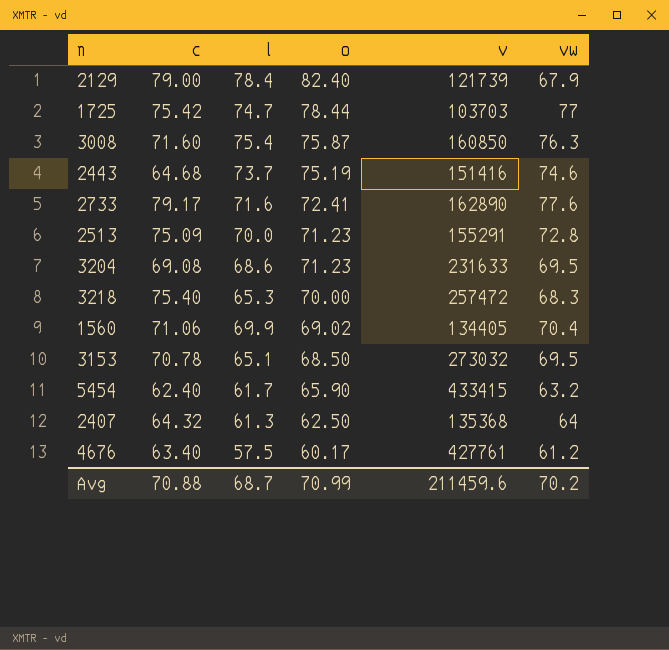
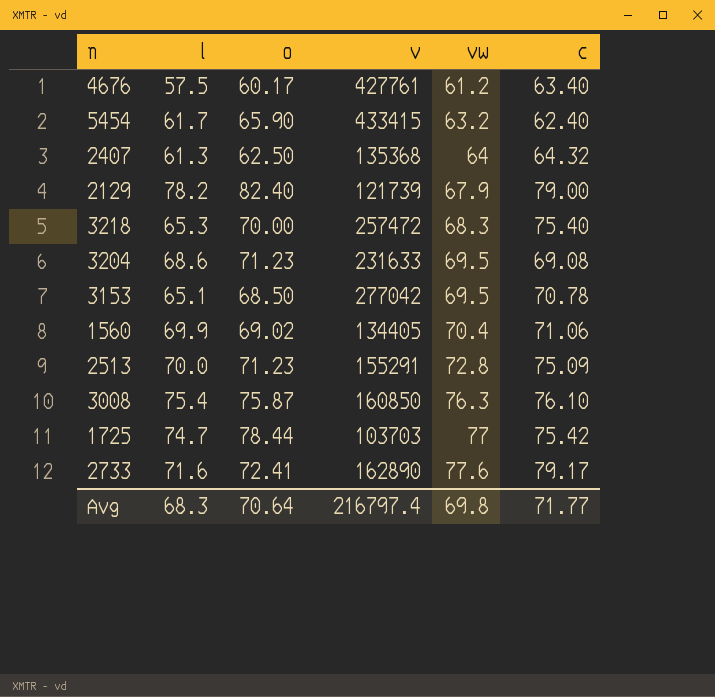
row order: o descending -> vw ascending
column c | position: 2 -> 6
row 2443: 64.68 | 73.7 | 75.19 | 151416 | 74.6 -> none
2129 | l: 78.4 -> 78.2
3153 | v: 273032 -> 277042
3008 | c: 71.60 -> 76.10
Avg | l: 68.7 -> 68.3
Avg | o: 70.99 -> 70.64
Avg | v: 211459.6 -> 216797.4
Avg | vw: 70.2 -> 69.8
Avg | c: 70.88 -> 71.77

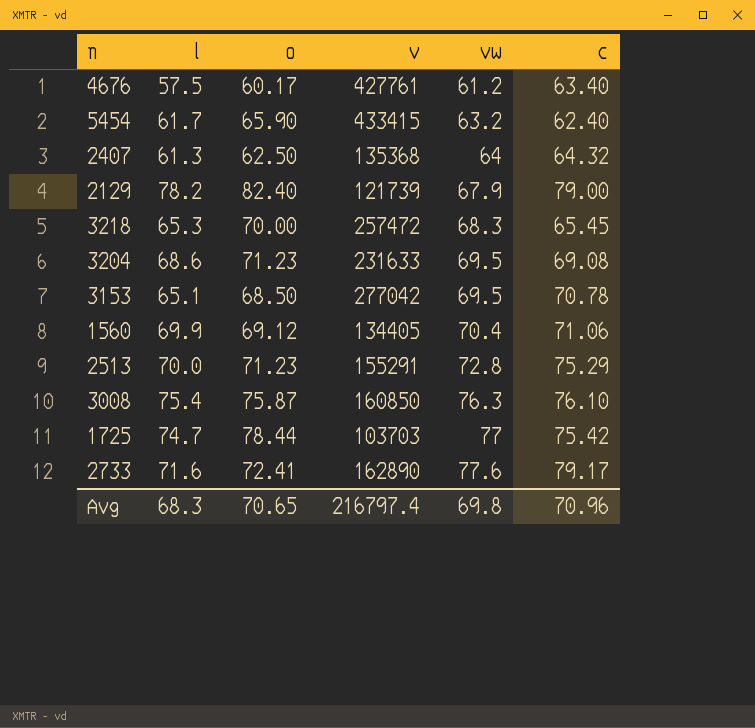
3218 | c: 75.40 -> 65.45
1560 | o: 69.02 -> 69.12
2513 | c: 75.09 -> 75.29
Avg | o: 70.64 -> 70.65
Avg | c: 71.77 -> 70.96

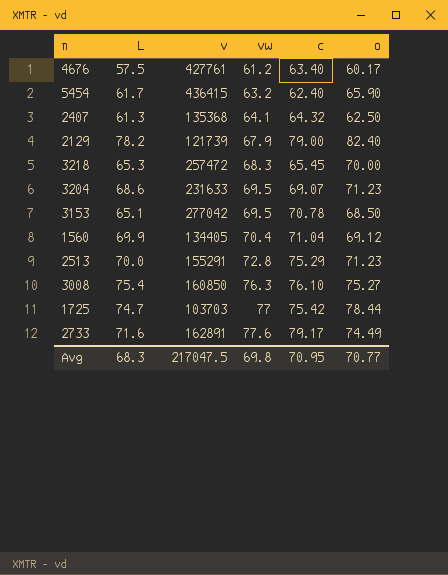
column name: l -> L
column o | position: 3 -> 6
5454 | v: 433415 -> 436415
2407 | vw: 64 -> 64.1
3204 | c: 69.08 -> 69.07
1560 | c: 71.06 -> 71.04
3008 | o: 75.87 -> 75.27
2733 | v: 162890 -> 162891
2733 | o: 72.41 -> 74.49
Avg | v: 216797.4 -> 217047.5
Avg | c: 70.96 -> 70.95
Avg | o: 70.65 -> 70.77

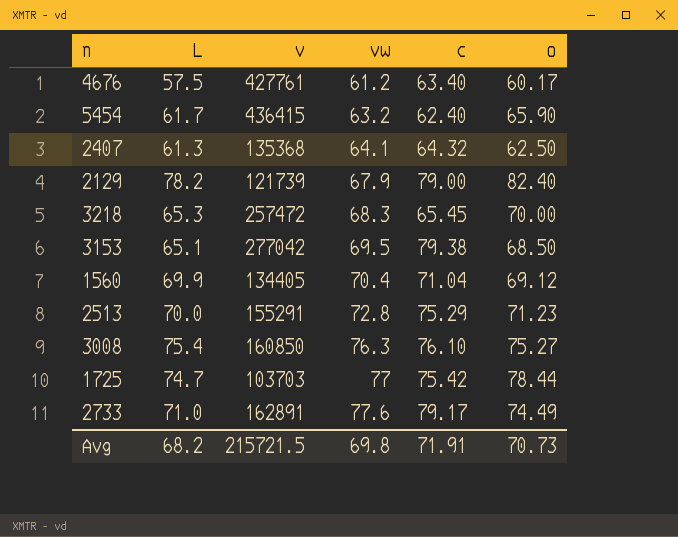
row 3204: 68.6 | 231633 | 69.5 | 69.07 | 71.23 -> none
3153 | c: 70.78 -> 79.38
2733 | L: 71.6 -> 71.0
Avg | L: 68.3 -> 68.2
Avg | v: 217047.5 -> 215721.5
Avg | c: 70.95 -> 71.91
Avg | o: 70.77 -> 70.73

